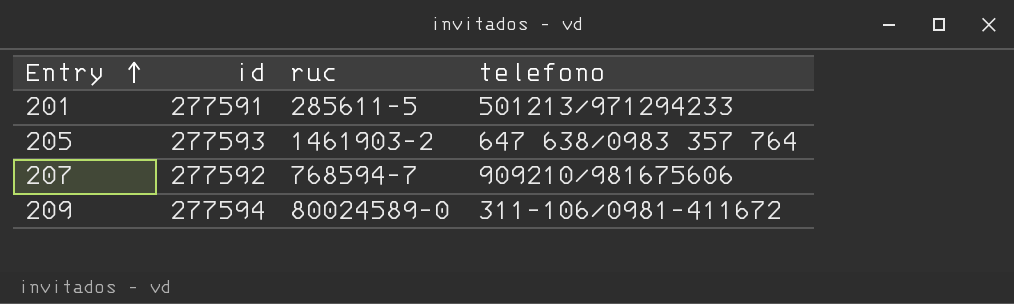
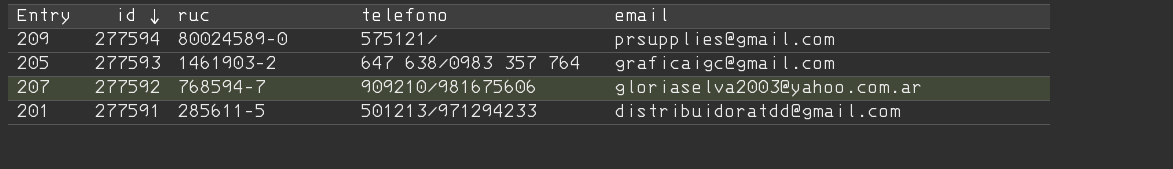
row order: Entry ascending -> id descending
column email | position: none -> 5
209 | telefono: 311-106/0981-411672 -> 575121/

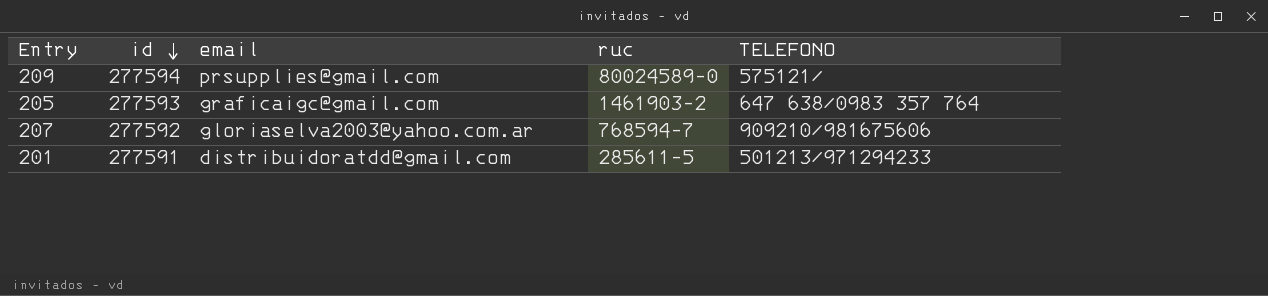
column email | position: 5 -> 3
column name: telefono -> TELEFONO

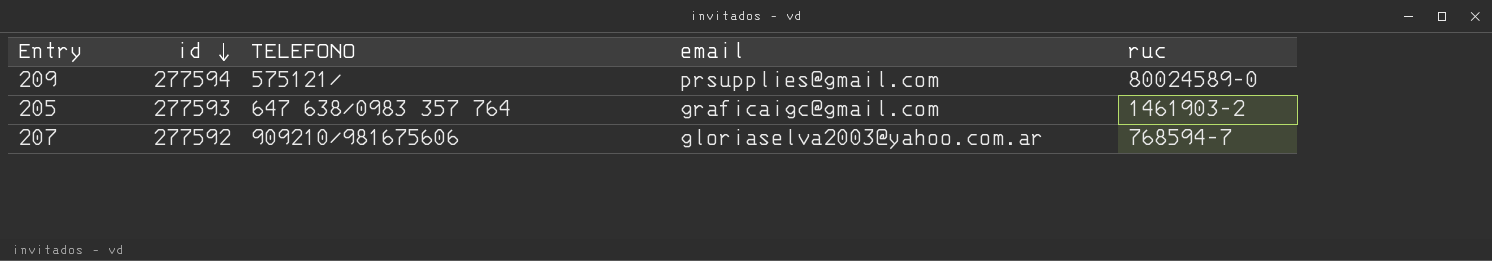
column TELEFONO | position: 5 -> 3
row 201: 277591 | distribuidoratdd@gmail.com | 285611-5 | 501213/971294233 -> none

